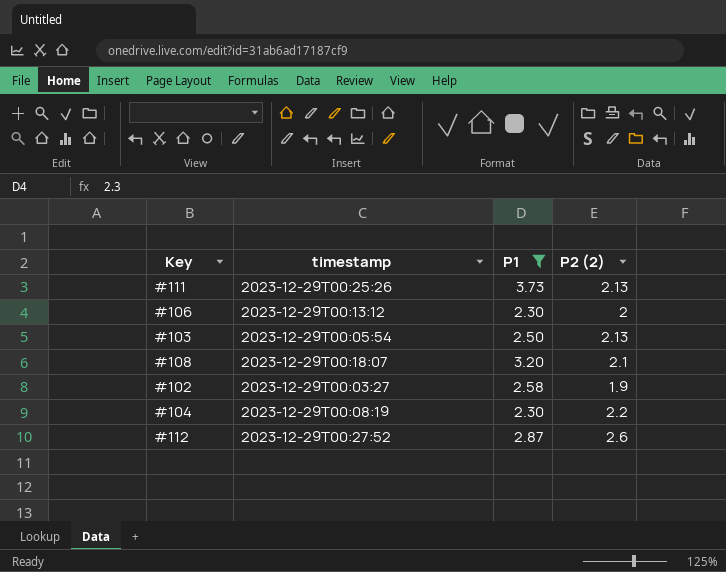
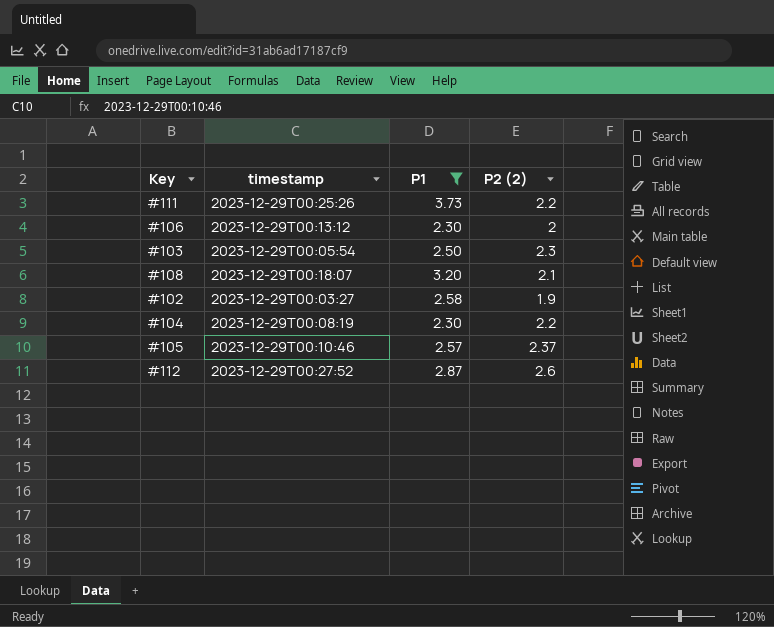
#111 | P2 (2): 2.13 -> 2.2
#103 | P2 (2): 2.13 -> 2.3
row #105: none -> 2023-12-29T00:10:46 | 2.57 | 2.37

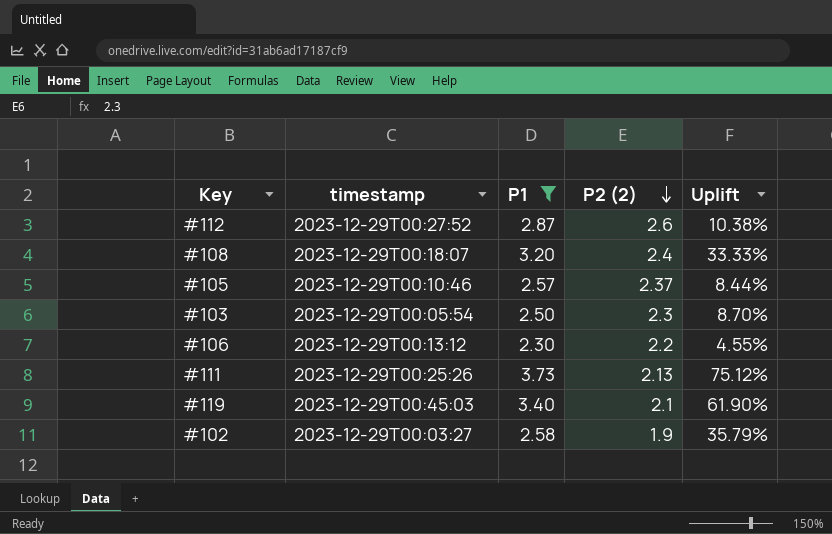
row order: none -> P2 (2) descending
column Uplift | formula: none -> ([P1] - [P2 (2)]) / [P2 (2)]
row #104: 2023-12-29T00:08:19 | 2.30 | 2.2 -> none
#108 | P2 (2): 2.1 -> 2.4
#106 | P2 (2): 2 -> 2.2
#111 | P2 (2): 2.2 -> 2.13
row #119: none -> 2023-12-29T00:45:03 | 3.40 | 2.1 | 61.90%

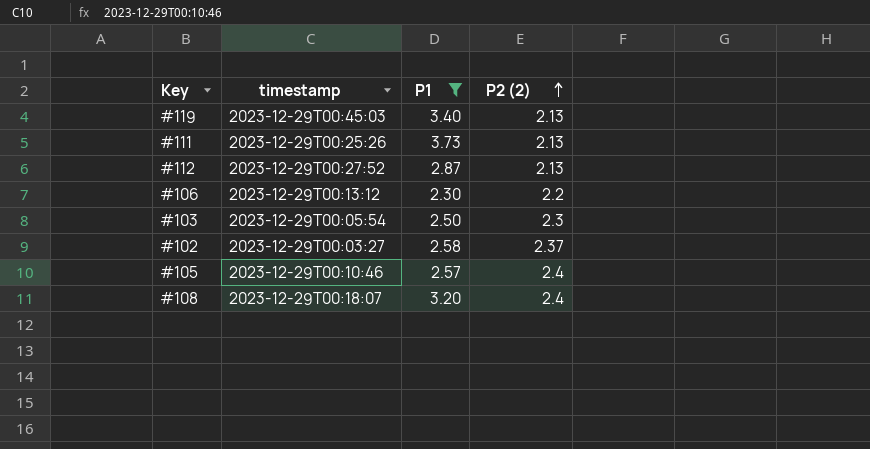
row order: P2 (2) descending -> P2 (2) ascending
column Uplift | formula: ([P1] - [P2 (2)]) / [P2 (2)] -> none
#119 | P2 (2): 2.1 -> 2.13
#112 | P2 (2): 2.6 -> 2.13
#102 | P2 (2): 1.9 -> 2.37
#105 | P2 (2): 2.37 -> 2.4

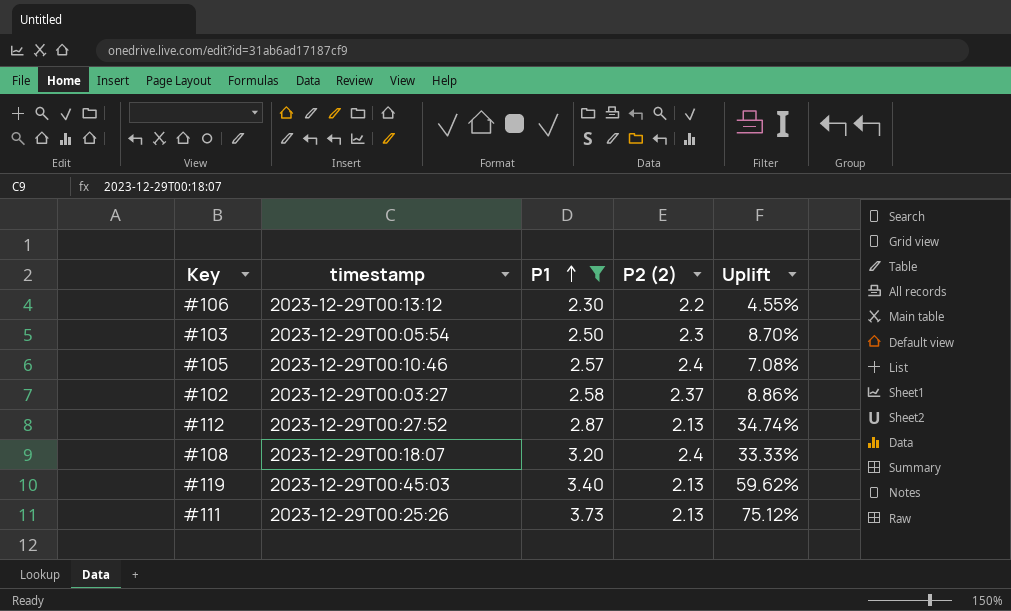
row order: P2 (2) ascending -> P1 ascending
column Uplift | formula: none -> ([P1] - [P2 (2)]) / [P2 (2)]

